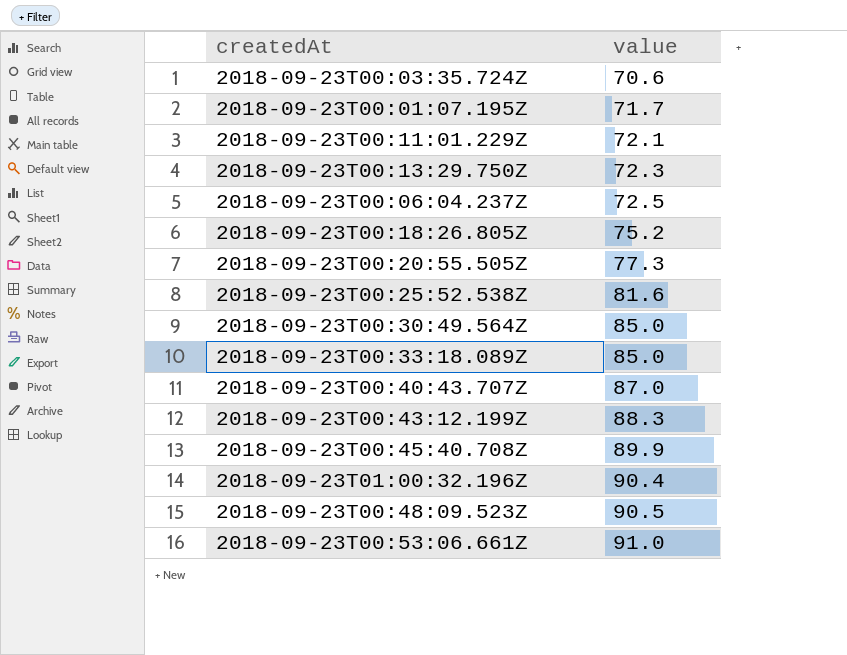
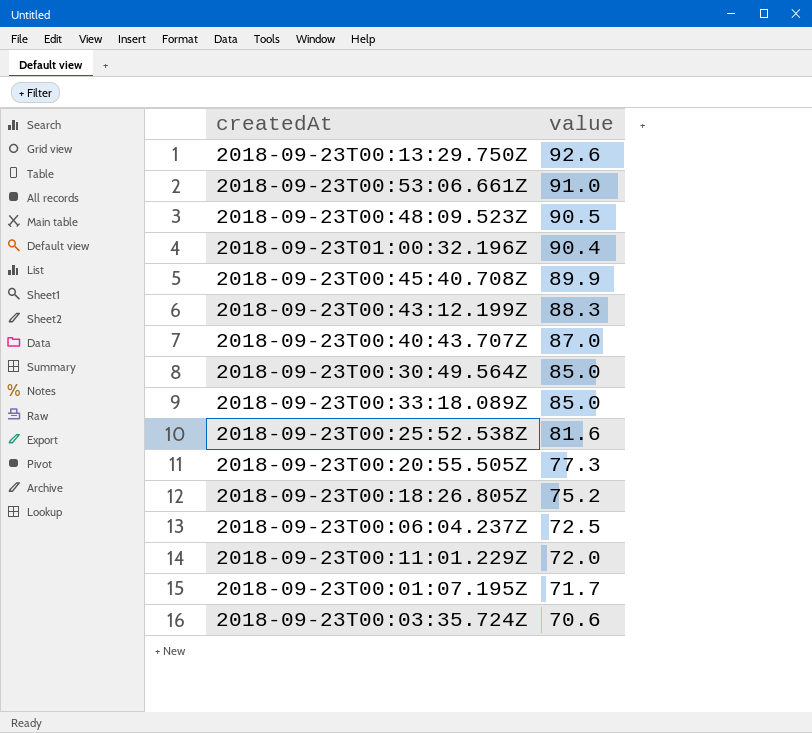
row order: value ascending -> value descending
2018-09-23T00:13:29.750Z | value: 72.3 -> 92.6
2018-09-23T00:11:01.229Z | value: 72.1 -> 72.0

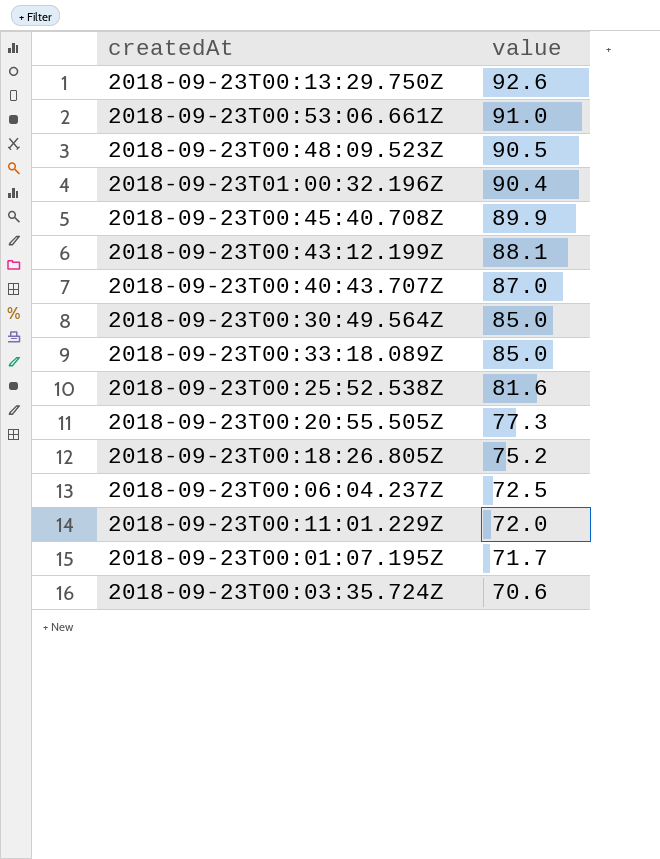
2018-09-23T00:43:12.199Z | value: 88.3 -> 88.1

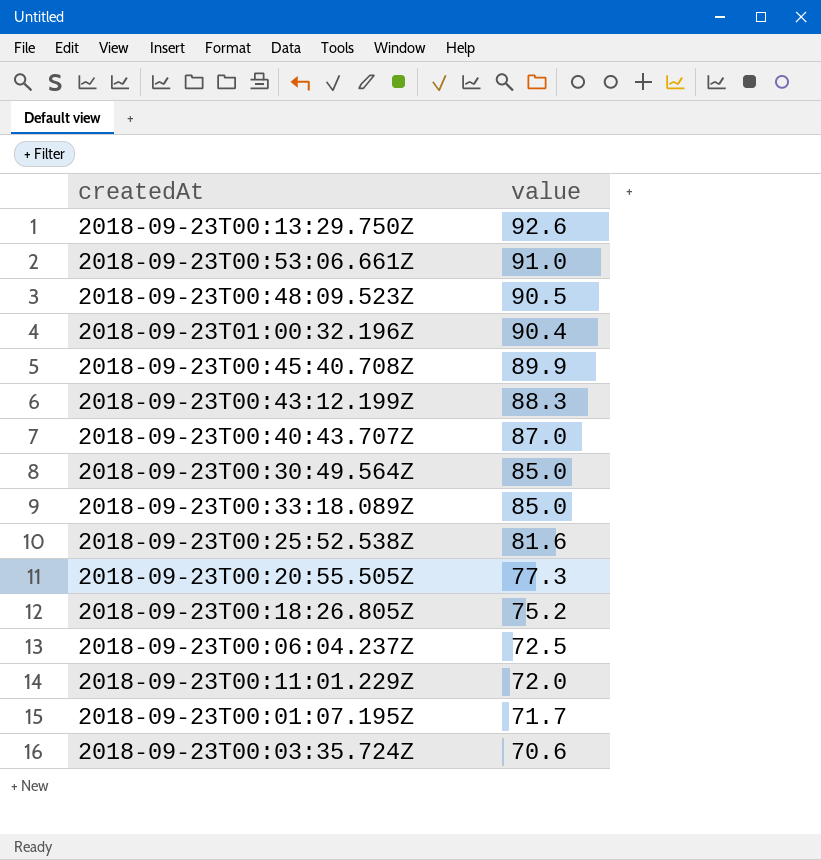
2018-09-23T00:43:12.199Z | value: 88.1 -> 88.3

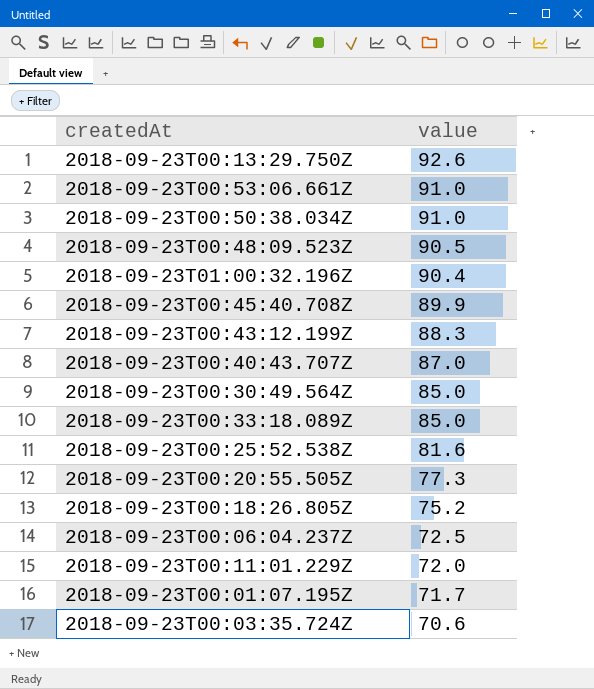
row 2018-09-23T00:50:38.034Z: none -> 91.0

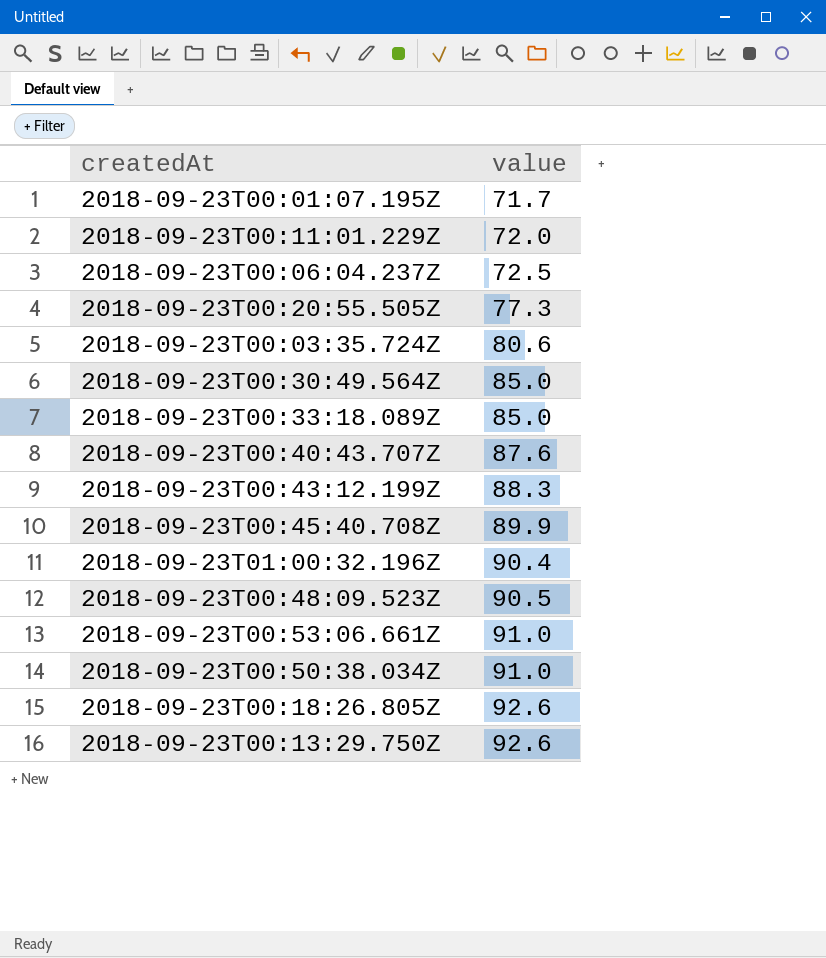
row order: value descending -> value ascending
row 2018-09-23T00:25:52.538Z: 81.6 -> none
2018-09-23T00:03:35.724Z | value: 70.6 -> 80.6
2018-09-23T00:40:43.707Z | value: 87.0 -> 87.6
2018-09-23T00:18:26.805Z | value: 75.2 -> 92.6

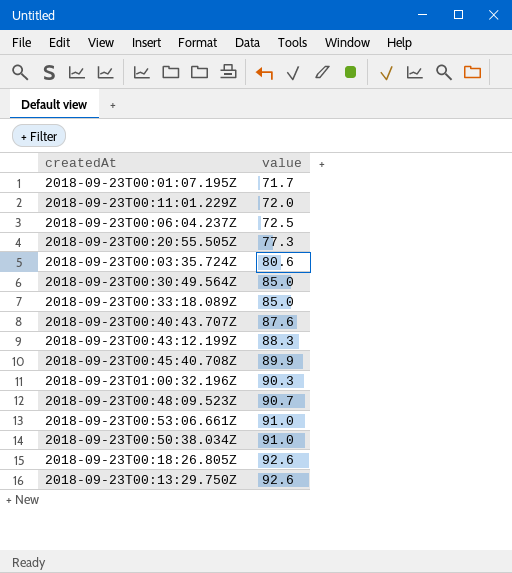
2018-09-23T01:00:32.196Z | value: 90.4 -> 90.3
2018-09-23T00:48:09.523Z | value: 90.5 -> 90.7

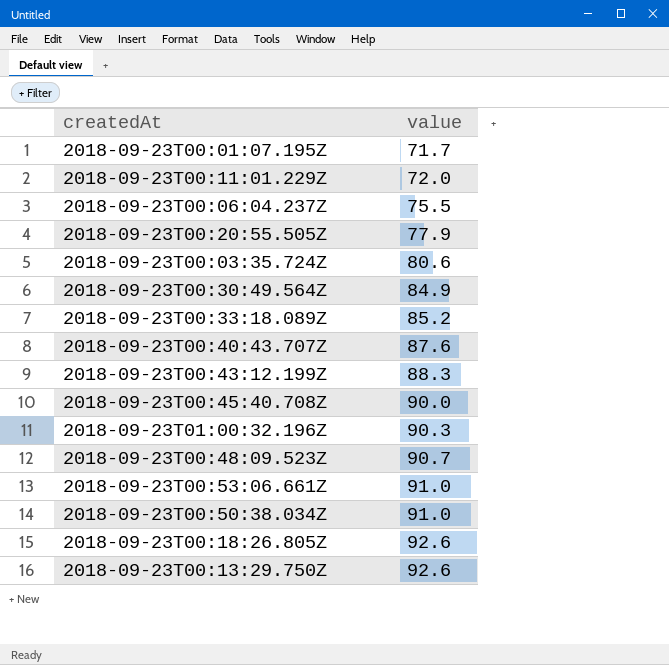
2018-09-23T00:06:04.237Z | value: 72.5 -> 75.5
2018-09-23T00:20:55.505Z | value: 77.3 -> 77.9
2018-09-23T00:30:49.564Z | value: 85.0 -> 84.9
2018-09-23T00:33:18.089Z | value: 85.0 -> 85.2
2018-09-23T00:45:40.708Z | value: 89.9 -> 90.0

